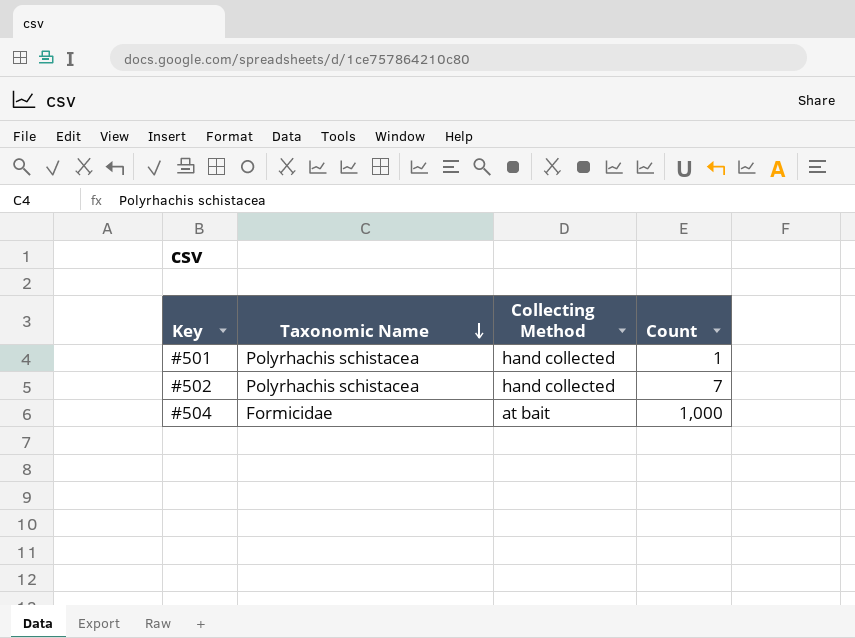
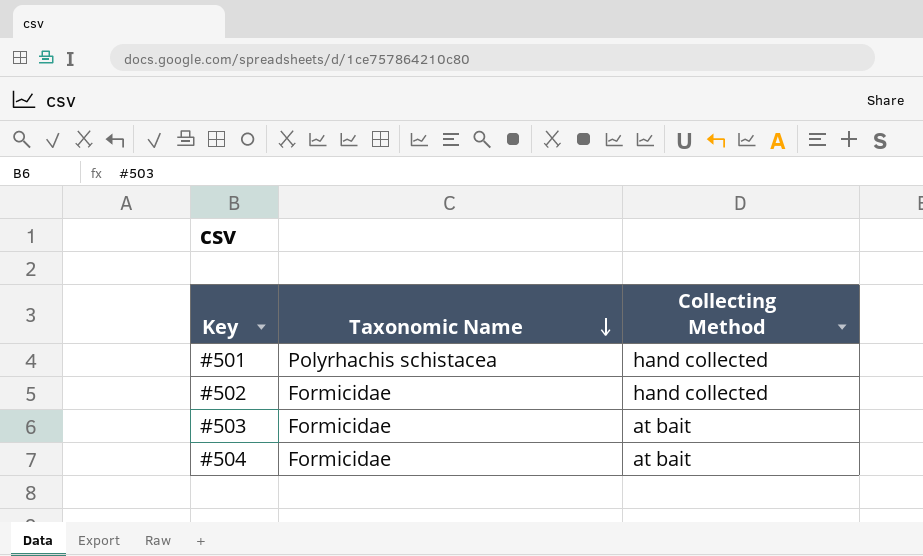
column Count | position: 4 -> none
#502 | Taxonomic Name: Polyrhachis schistacea -> Formicidae
row #503: none -> Formicidae | at bait

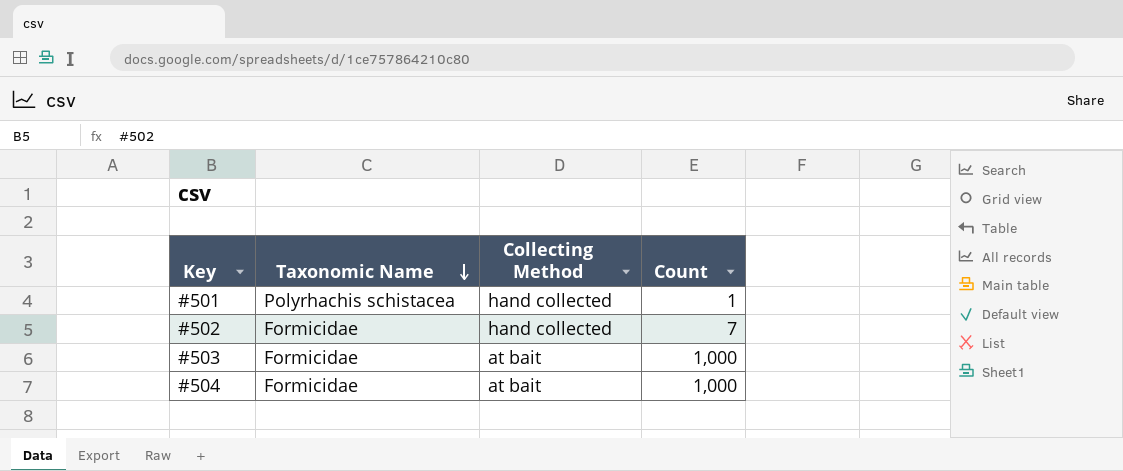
column Count | position: none -> 4

